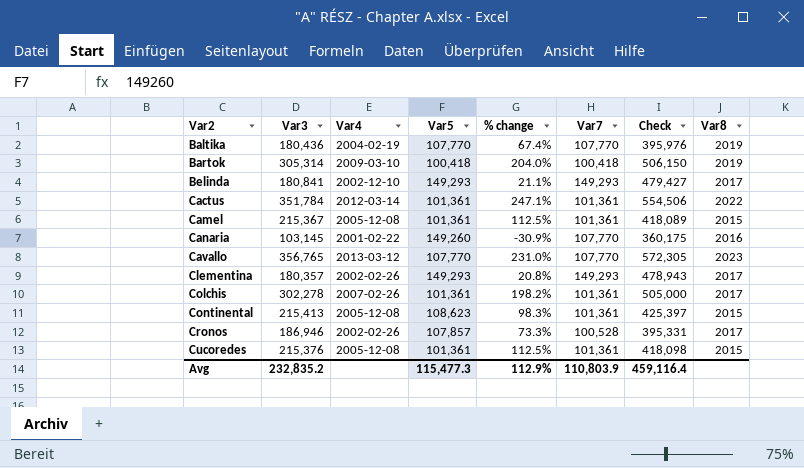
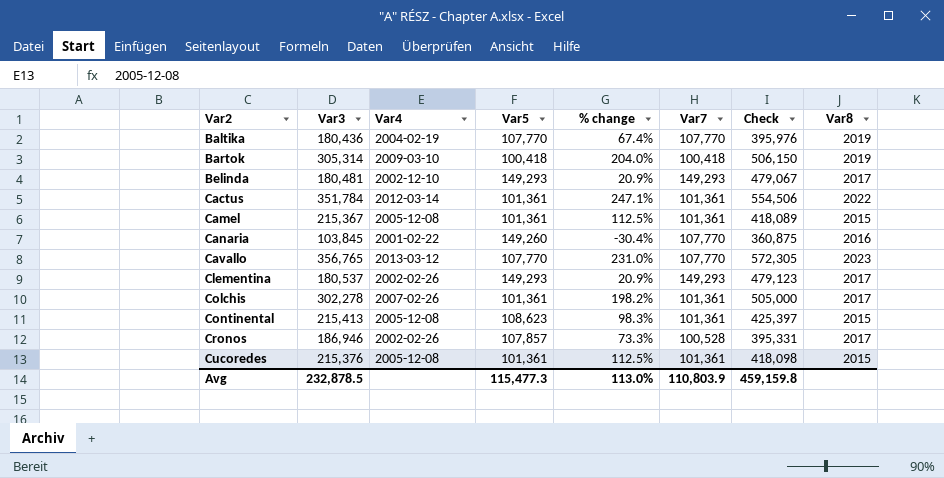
Belinda | Var3: 180,841 -> 180,481
Belinda | % change: 21.1% -> 20.9%
Belinda | Check: 479,427 -> 479,067
Canaria | Var3: 103,145 -> 103,845
Canaria | % change: -30.9% -> -30.4%
Canaria | Check: 360,175 -> 360,875
Clementina | Var3: 180,357 -> 180,537
Clementina | % change: 20.8% -> 20.9%
Clementina | Check: 478,943 -> 479,123
Avg | Var3: 232,835.2 -> 232,878.5
Avg | % change: 112.9% -> 113.0%
Avg | Check: 459,116.4 -> 459,159.8

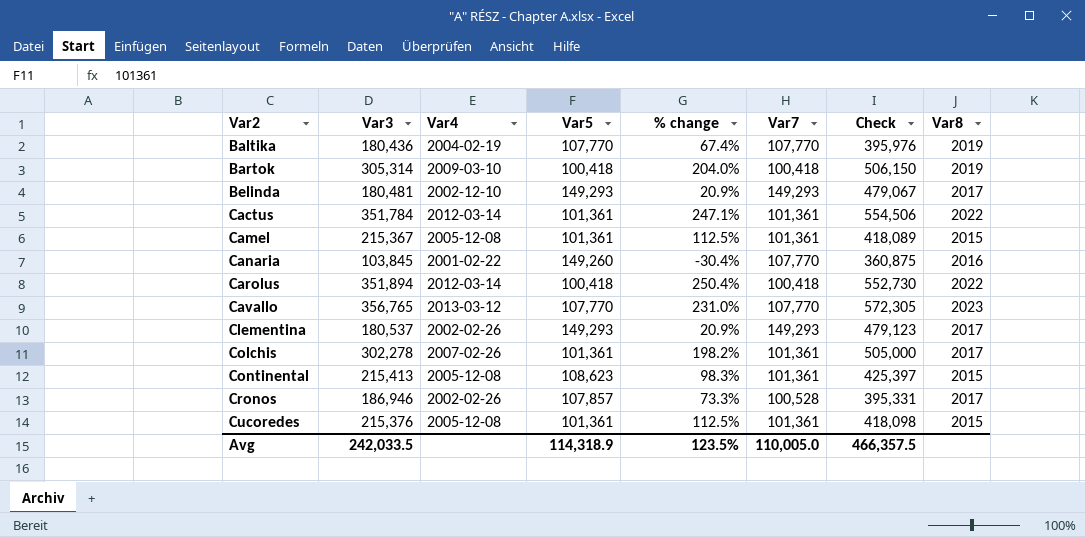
row Carolus: none -> 351,894 | 2012-03-14 | 100,418 | 250.4% | 100,418 | 552,730 | 2022
Avg | Var3: 232,878.5 -> 242,033.5
Avg | Var5: 115,477.3 -> 114,318.9
Avg | % change: 113.0% -> 123.5%
Avg | Var7: 110,803.9 -> 110,005.0
Avg | Check: 459,159.8 -> 466,357.5

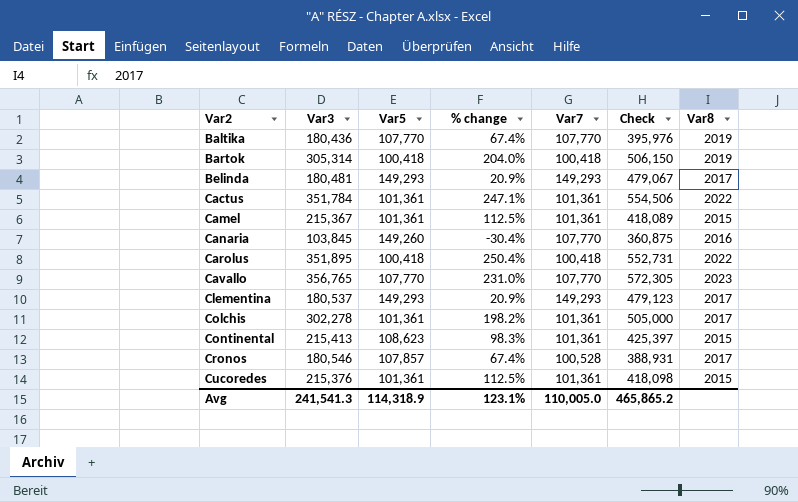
column Var4 | position: 3 -> none
Carolus | Var3: 351,894 -> 351,895
Carolus | Check: 552,730 -> 552,731
Cronos | Var3: 186,946 -> 180,546
Cronos | % change: 73.3% -> 67.4%
Cronos | Check: 395,331 -> 388,931
Avg | Var3: 242,033.5 -> 241,541.3
Avg | % change: 123.5% -> 123.1%
Avg | Check: 466,357.5 -> 465,865.2

